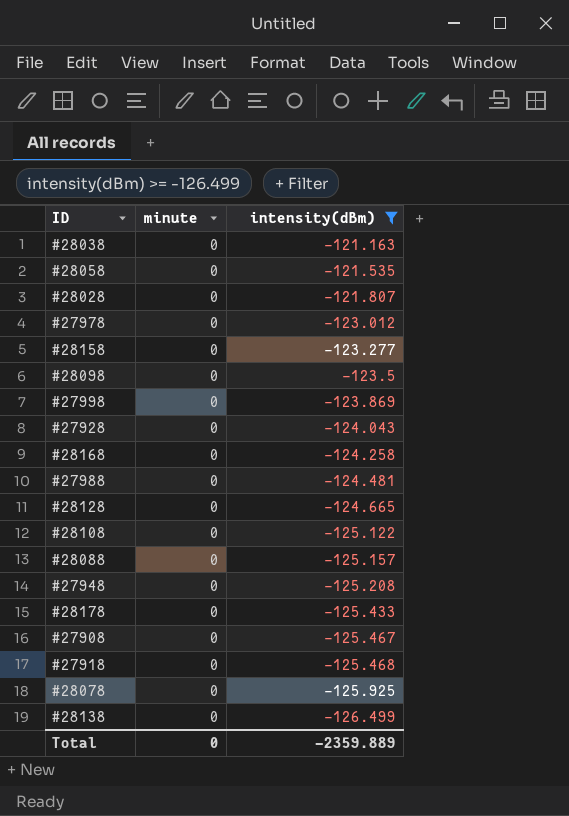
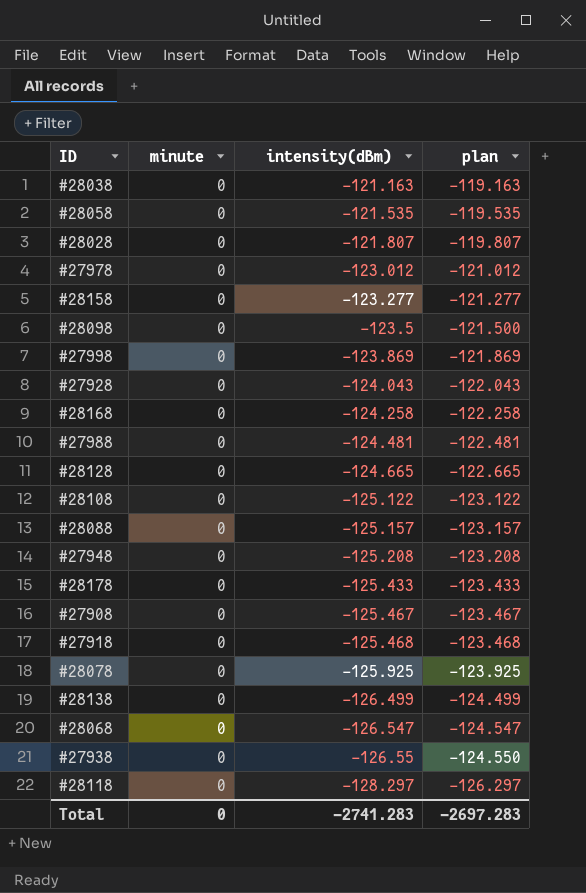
filter: intensity(dBm) >= -126.499 -> none
column plan | formula: none -> [intensity(dBm)] + 2
Total | intensity(dBm): -2359.889 -> -2741.283

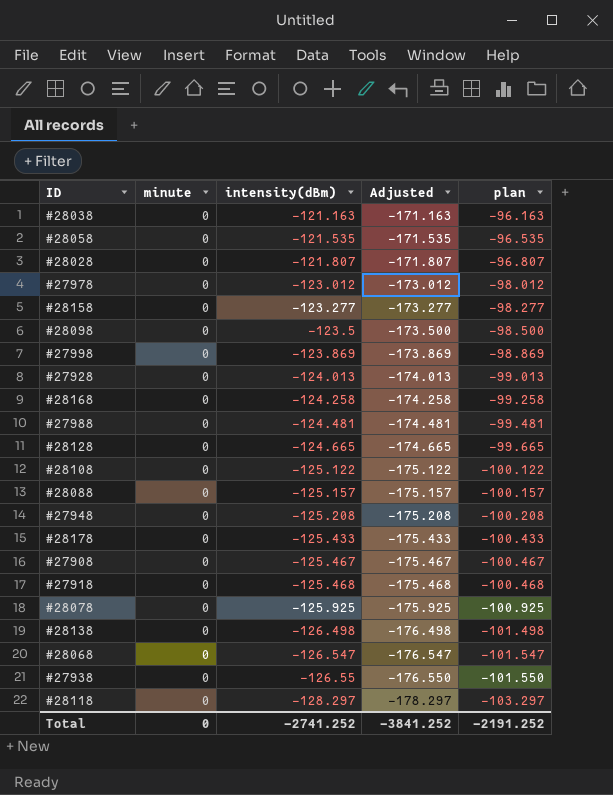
column Adjusted | formula: none -> [intensity(dBm)] - 50
column plan | formula: [intensity(dBm)] + 2 -> [intensity(dBm)] + 25
#27928 | intensity(dBm): -124.043 -> -124.013
#28138 | intensity(dBm): -126.499 -> -126.498
Total | intensity(dBm): -2741.283 -> -2741.252
Total | plan: -2697.283 -> -2191.252

